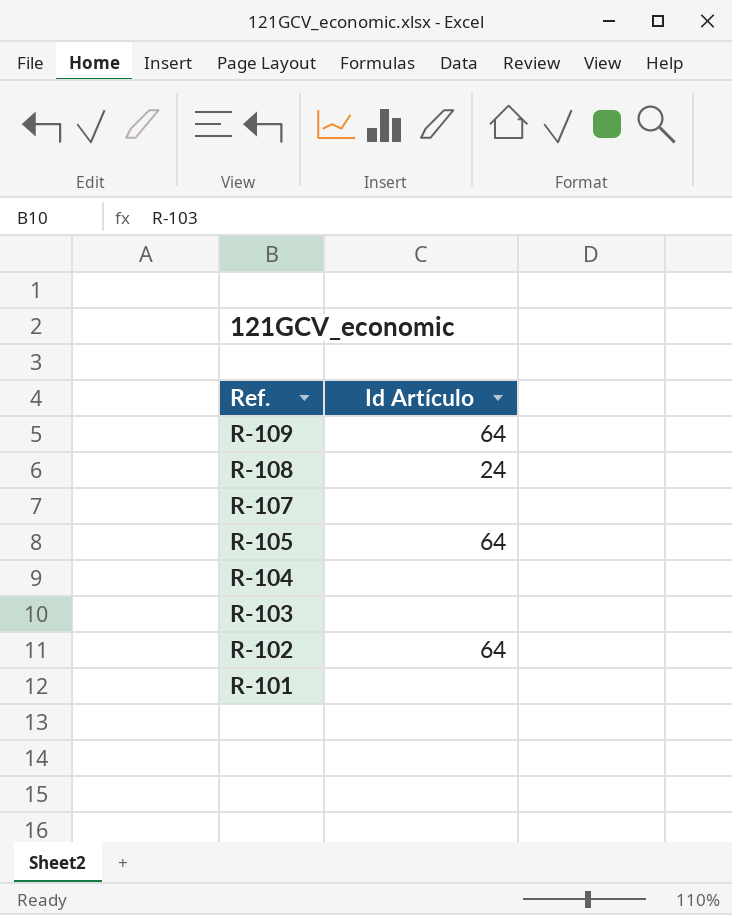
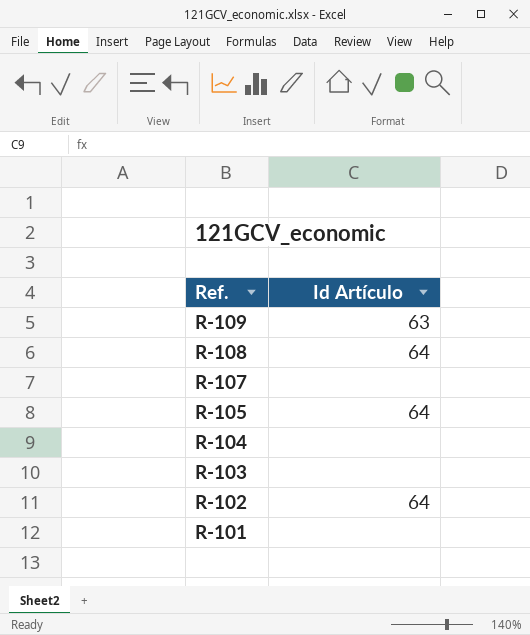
R-109 | Id Artículo: 64 -> 63
R-108 | Id Artículo: 24 -> 64

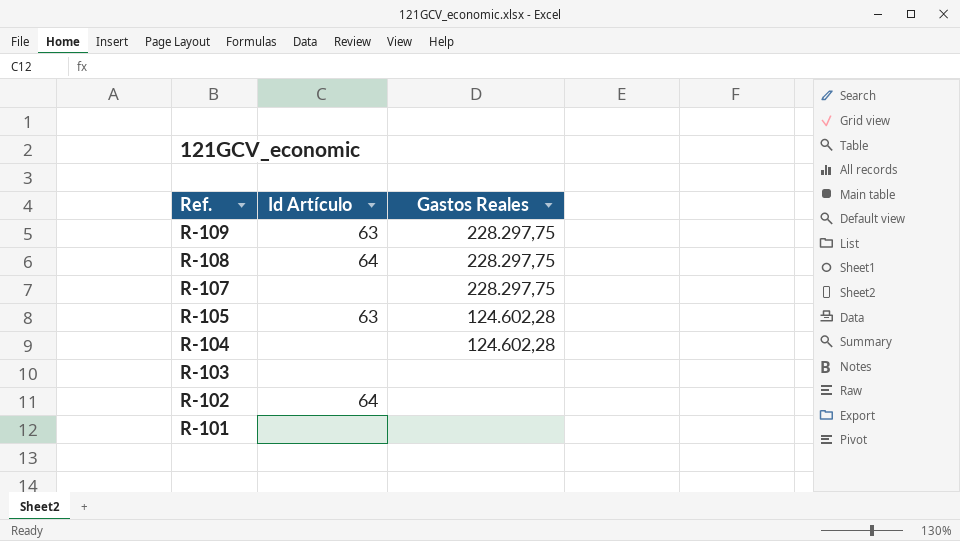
column Gastos Reales | position: none -> 3
R-105 | Id Artículo: 64 -> 63

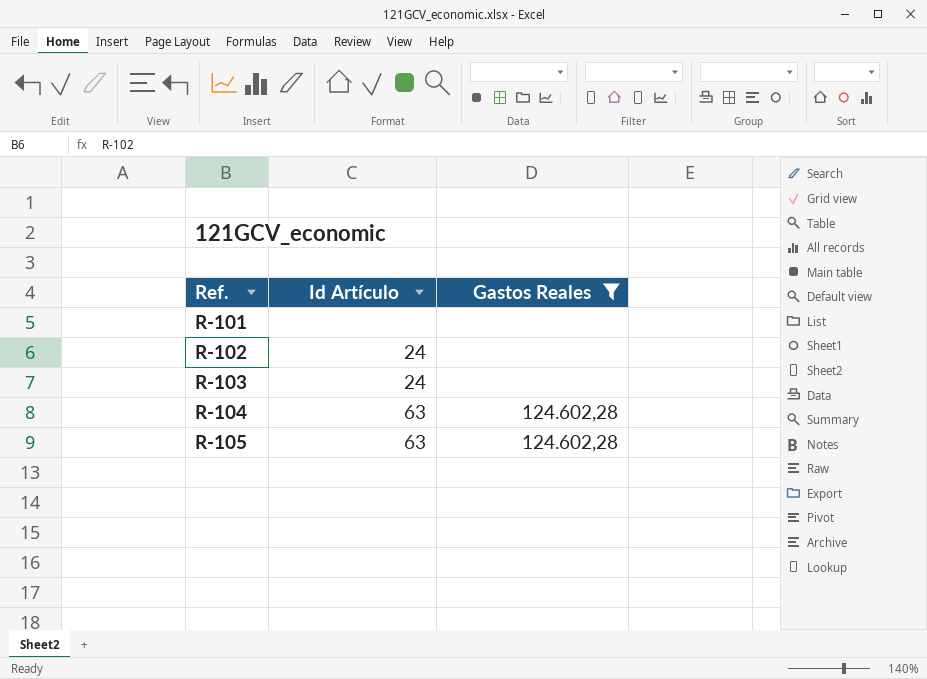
filter: none -> Gastos Reales != 228.297,75
row order: Ref. descending -> Ref. ascending
R-102 | Id Artículo: 64 -> 24
R-103 | Id Artículo: none -> 24
R-104 | Id Artículo: none -> 63

